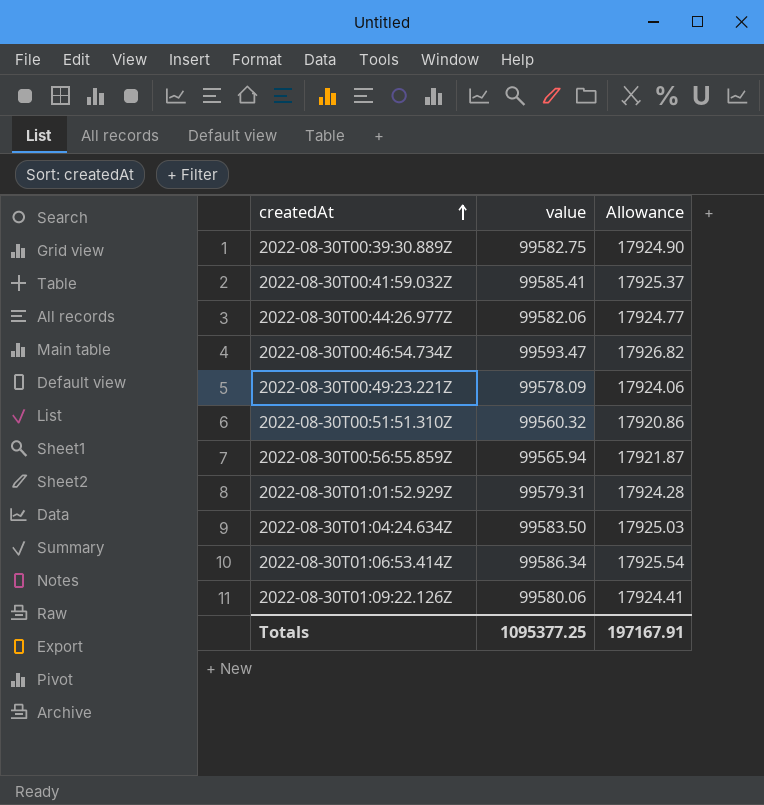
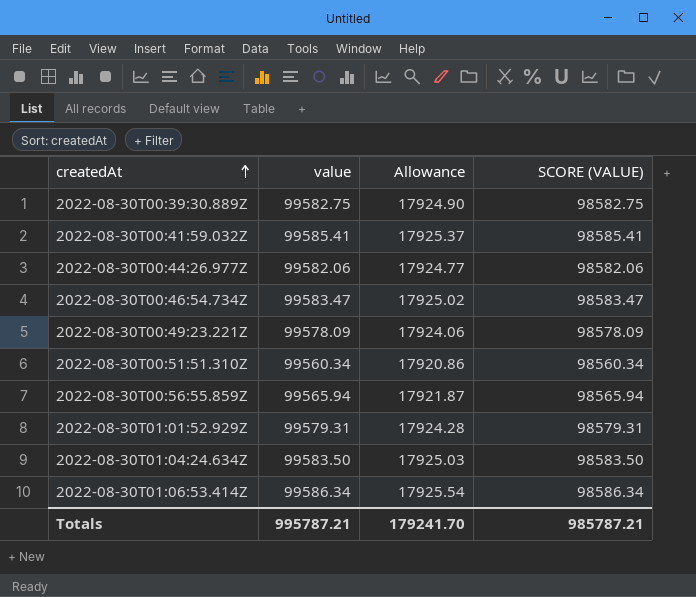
column SCORE (VALUE) | formula: none -> [value] - 1000
row 2022-08-30T01:09:22.126Z: 99580.06 | 17924.41 -> none
2022-08-30T00:46:54.734Z | value: 99593.47 -> 99583.47
2022-08-30T00:46:54.734Z | Allowance: 17926.82 -> 17925.02
2022-08-30T00:51:51.310Z | value: 99560.32 -> 99560.34
Totals | value: 1095377.25 -> 995787.21
Totals | Allowance: 197167.91 -> 179241.70

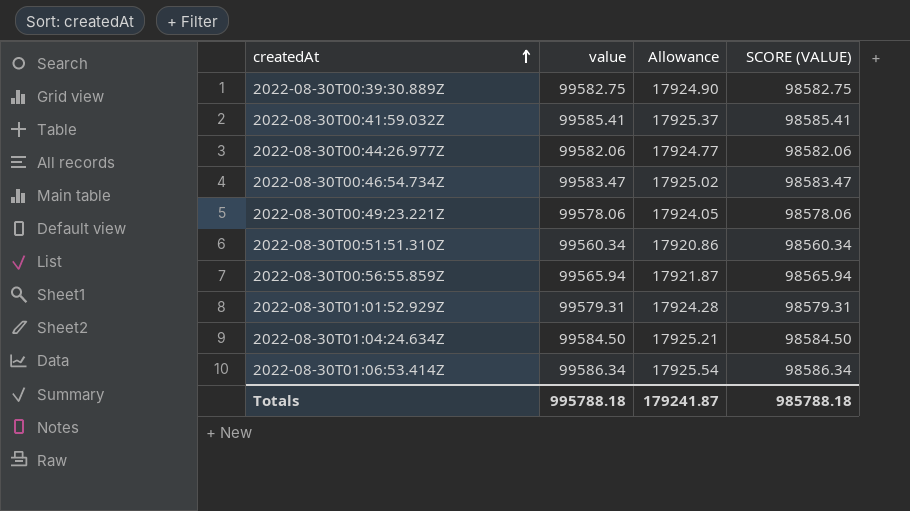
2022-08-30T00:49:23.221Z | value: 99578.09 -> 99578.06
2022-08-30T00:49:23.221Z | Allowance: 17924.06 -> 17924.05
2022-08-30T00:49:23.221Z | SCORE (VALUE): 98578.09 -> 98578.06
2022-08-30T01:04:24.634Z | value: 99583.50 -> 99584.50
2022-08-30T01:04:24.634Z | Allowance: 17925.03 -> 17925.21
2022-08-30T01:04:24.634Z | SCORE (VALUE): 98583.50 -> 98584.50
Totals | value: 995787.21 -> 995788.18
Totals | Allowance: 179241.70 -> 179241.87
Totals | SCORE (VALUE): 985787.21 -> 985788.18

